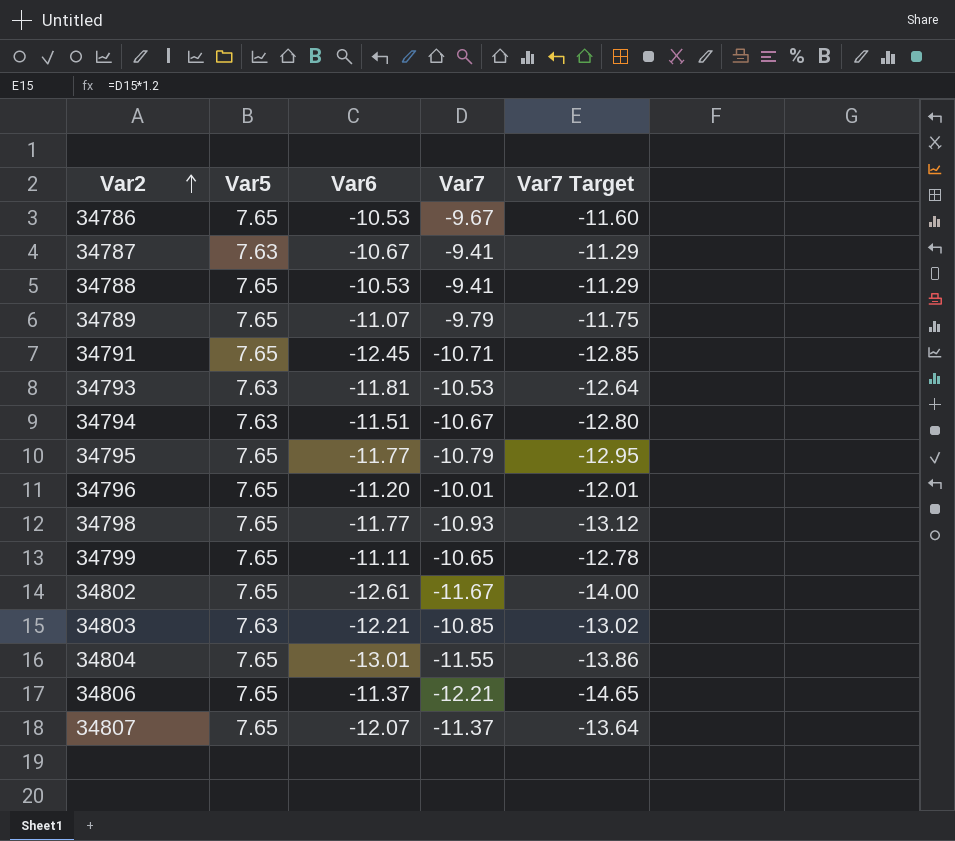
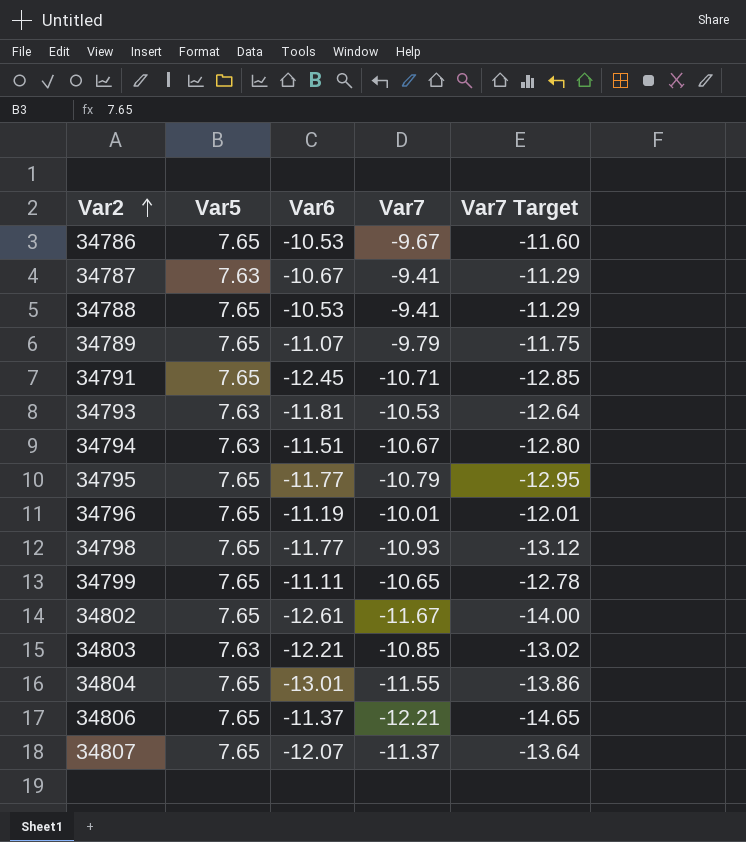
34796 | Var6: -11.20 -> -11.19

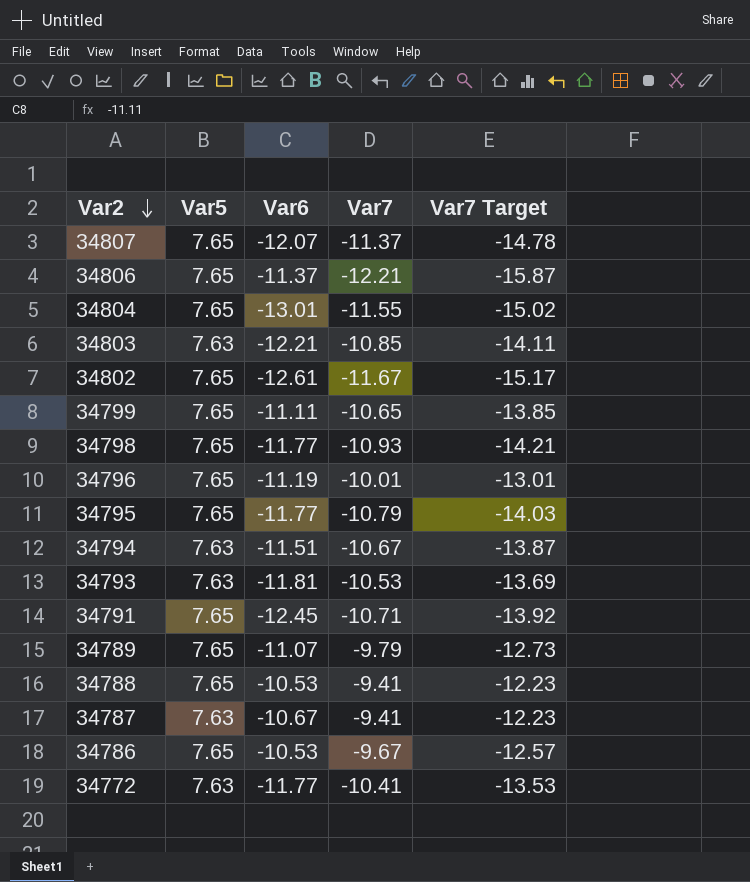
row order: Var2 ascending -> Var2 descending
column Var7 Target | formula: [Var7] * 1.2 -> [Var7] * 1.3
row 34772: none -> 7.63 | -11.77 | -10.41 | -13.53

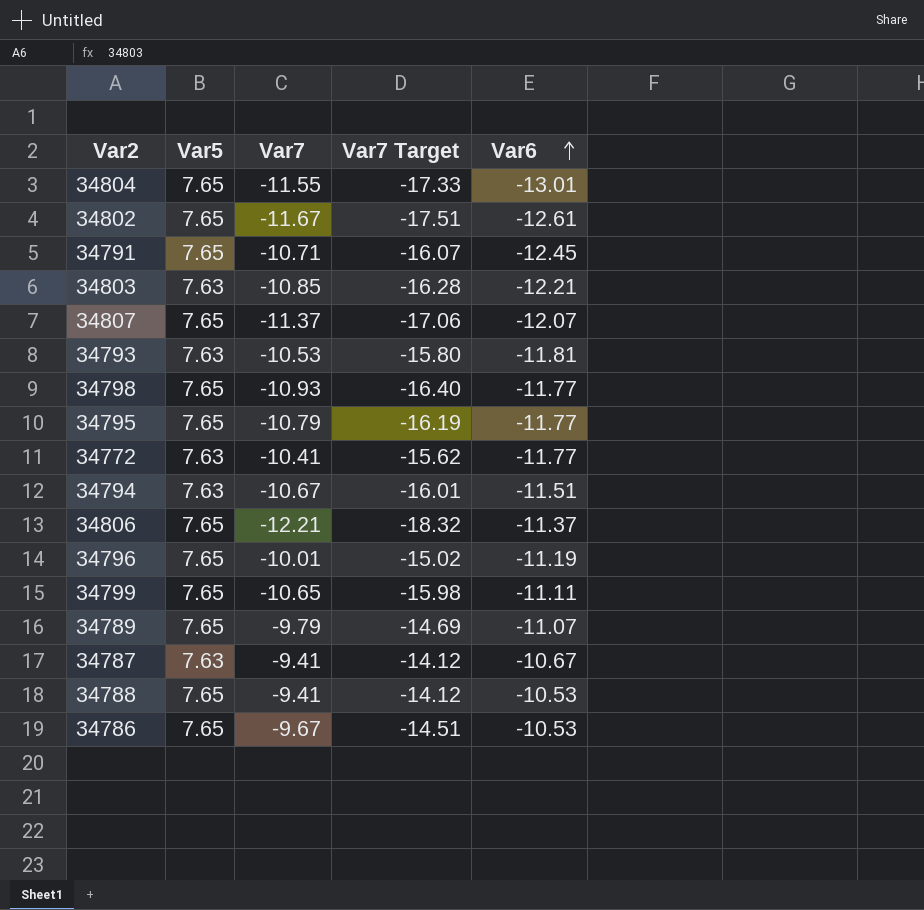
row order: Var2 descending -> Var6 ascending
column Var7 Target | formula: [Var7] * 1.3 -> [Var7] * 1.5
column Var6 | position: 3 -> 5

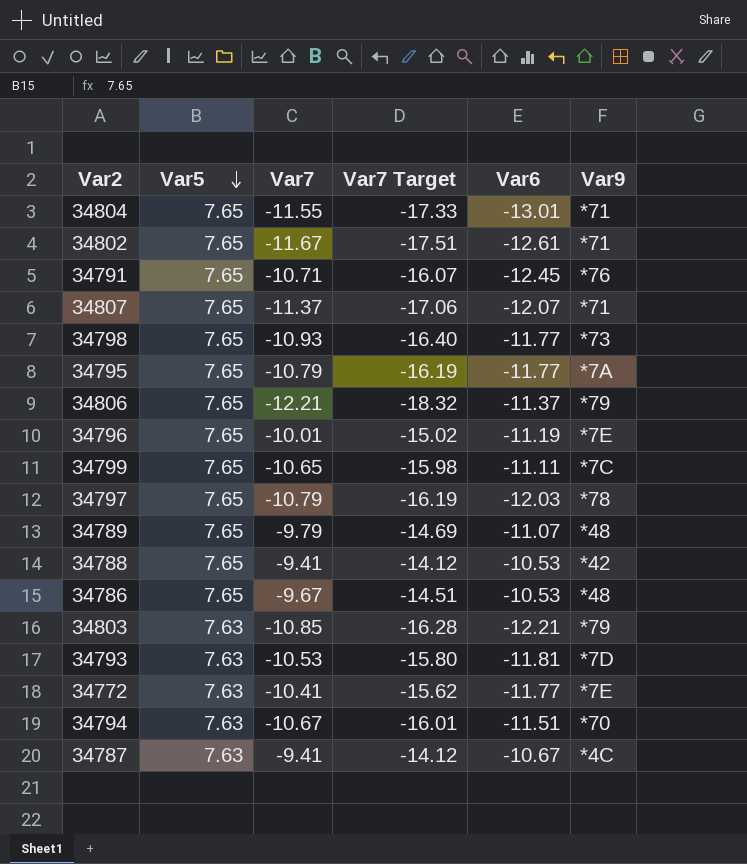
row order: Var6 ascending -> Var5 descending
column Var9 | position: none -> 6
row 34797: none -> 7.65 | -10.79 | -16.19 | -12.03 | *78

